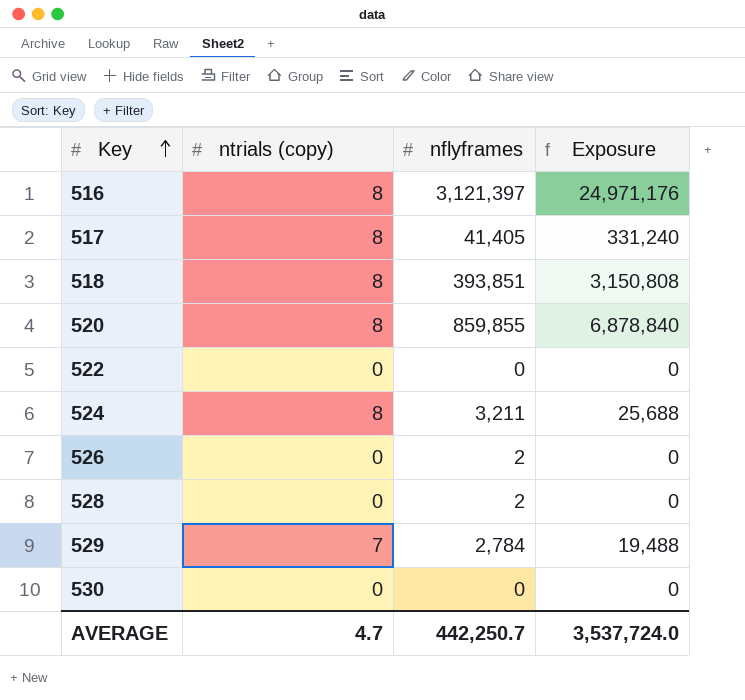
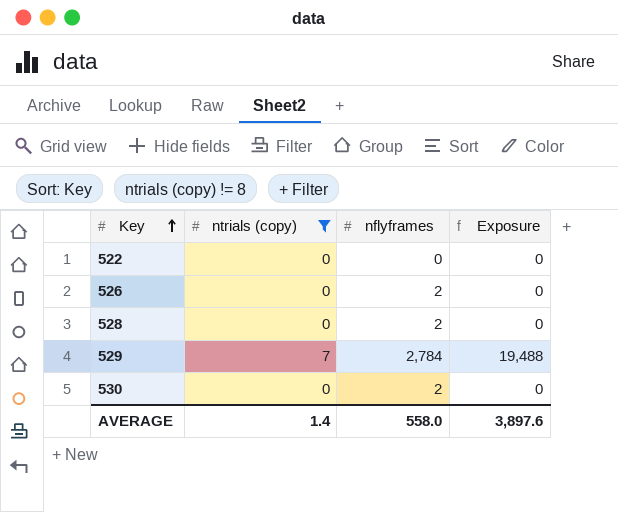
filter: none -> ntrials (copy) != 8
530 | nflyframes: 0 -> 2
AVERAGE | ntrials (copy): 4.7 -> 1.4
AVERAGE | nflyframes: 442,250.7 -> 558.0
AVERAGE | Exposure: 3,537,724.0 -> 3,897.6

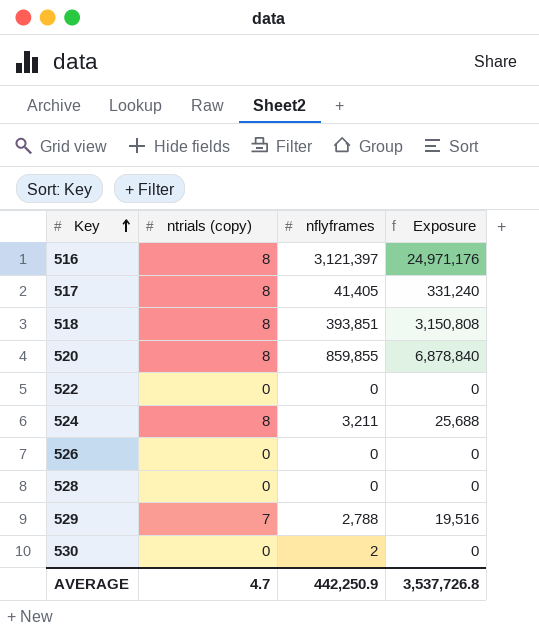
filter: ntrials (copy) != 8 -> none
526 | nflyframes: 2 -> 0
528 | nflyframes: 2 -> 0
529 | nflyframes: 2,784 -> 2,788
529 | Exposure: 19,488 -> 19,516
AVERAGE | ntrials (copy): 1.4 -> 4.7
AVERAGE | nflyframes: 558.0 -> 442,250.9
AVERAGE | Exposure: 3,897.6 -> 3,537,726.8

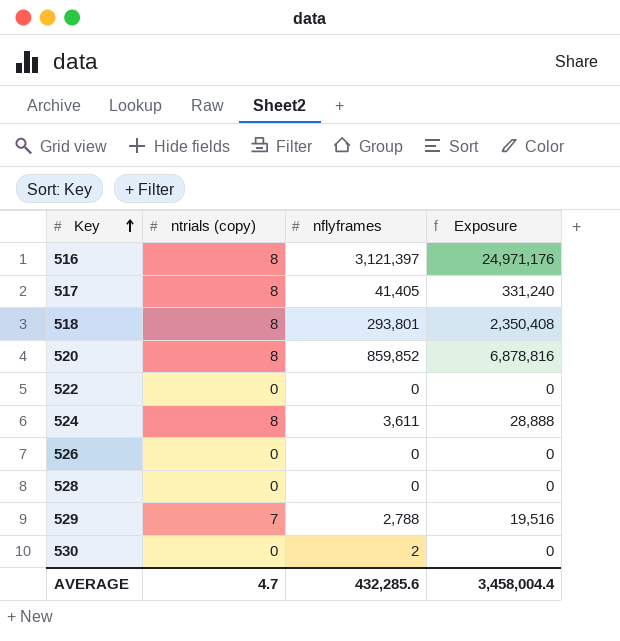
518 | nflyframes: 393,851 -> 293,801
518 | Exposure: 3,150,808 -> 2,350,408
520 | nflyframes: 859,855 -> 859,852
520 | Exposure: 6,878,840 -> 6,878,816
524 | nflyframes: 3,211 -> 3,611
524 | Exposure: 25,688 -> 28,888
AVERAGE | nflyframes: 442,250.9 -> 432,285.6
AVERAGE | Exposure: 3,537,726.8 -> 3,458,004.4

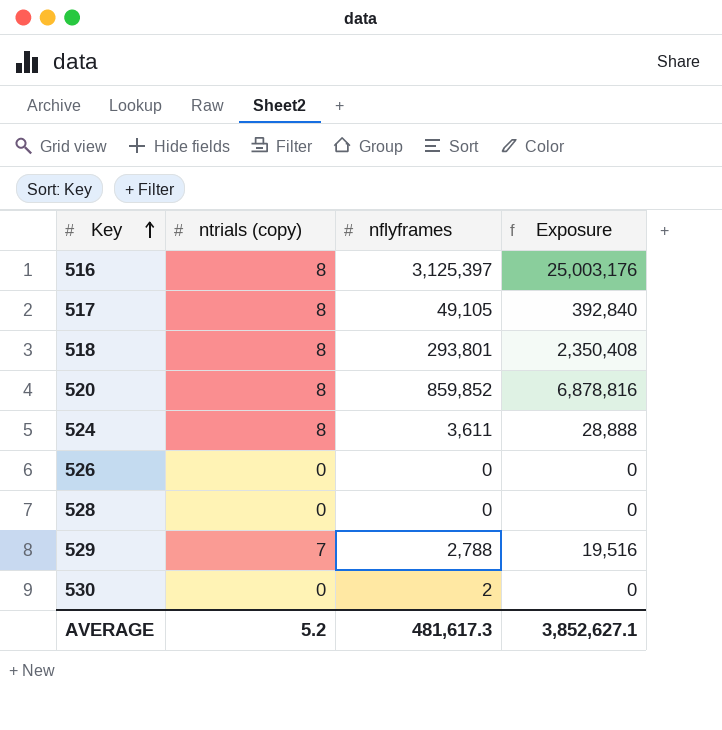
row 522: 0 | 0 | 0 -> none
516 | nflyframes: 3,121,397 -> 3,125,397
516 | Exposure: 24,971,176 -> 25,003,176
517 | nflyframes: 41,405 -> 49,105
517 | Exposure: 331,240 -> 392,840
AVERAGE | ntrials (copy): 4.7 -> 5.2
AVERAGE | nflyframes: 432,285.6 -> 481,617.3
AVERAGE | Exposure: 3,458,004.4 -> 3,852,627.1

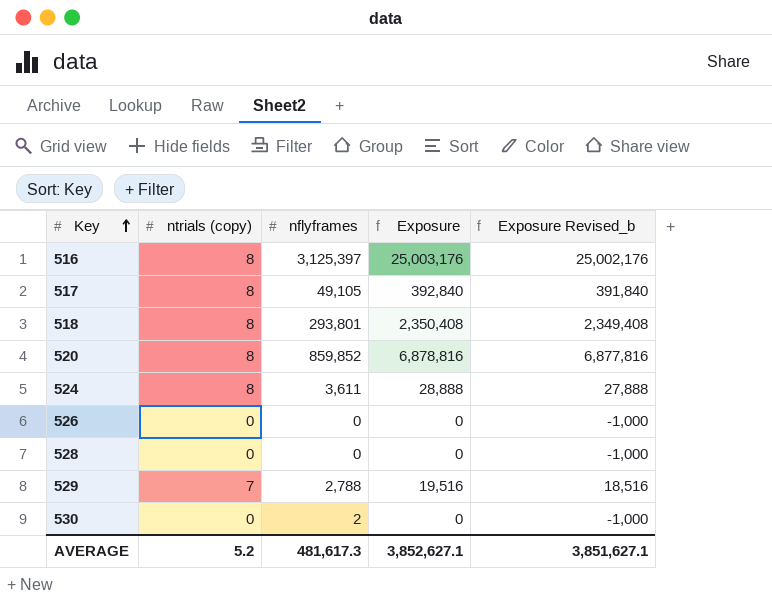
column Exposure Revised_b | formula: none -> [Exposure] - 1000

